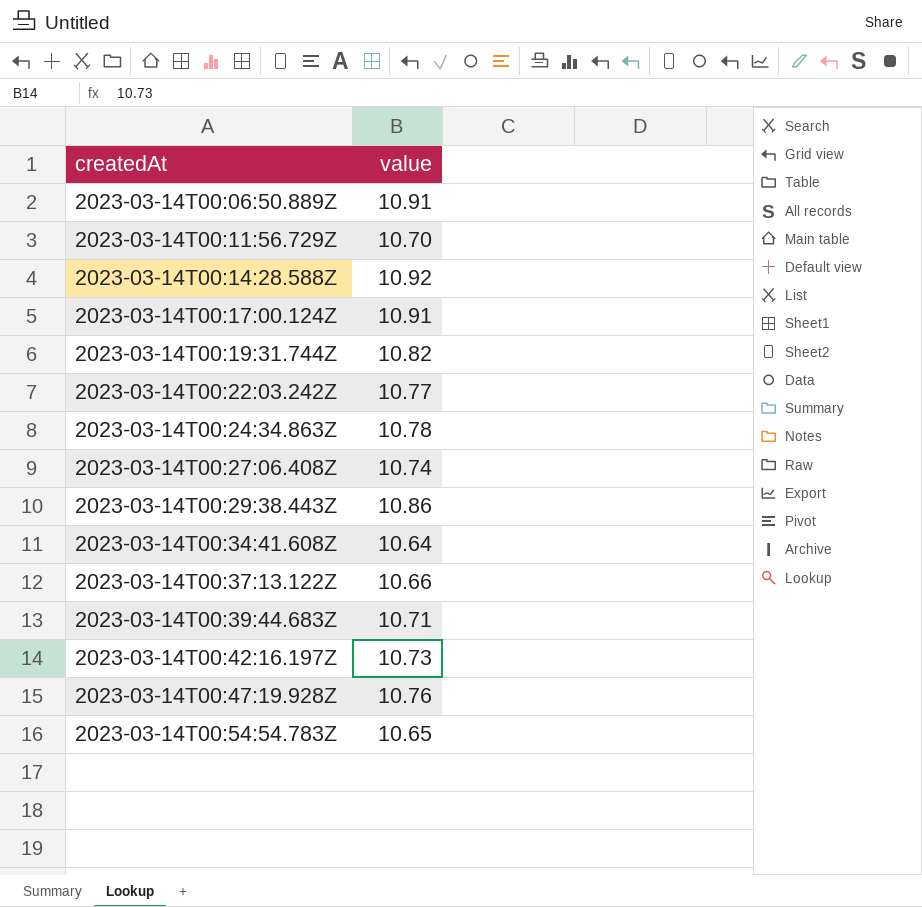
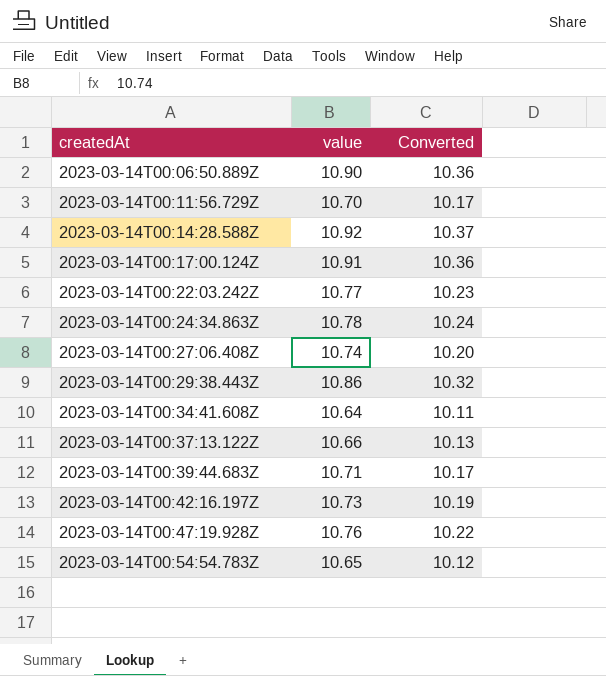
column Converted | formula: none -> [value] * 0.95
row 2023-03-14T00:19:31.744Z: 10.82 -> none
2023-03-14T00:06:50.889Z | value: 10.91 -> 10.90

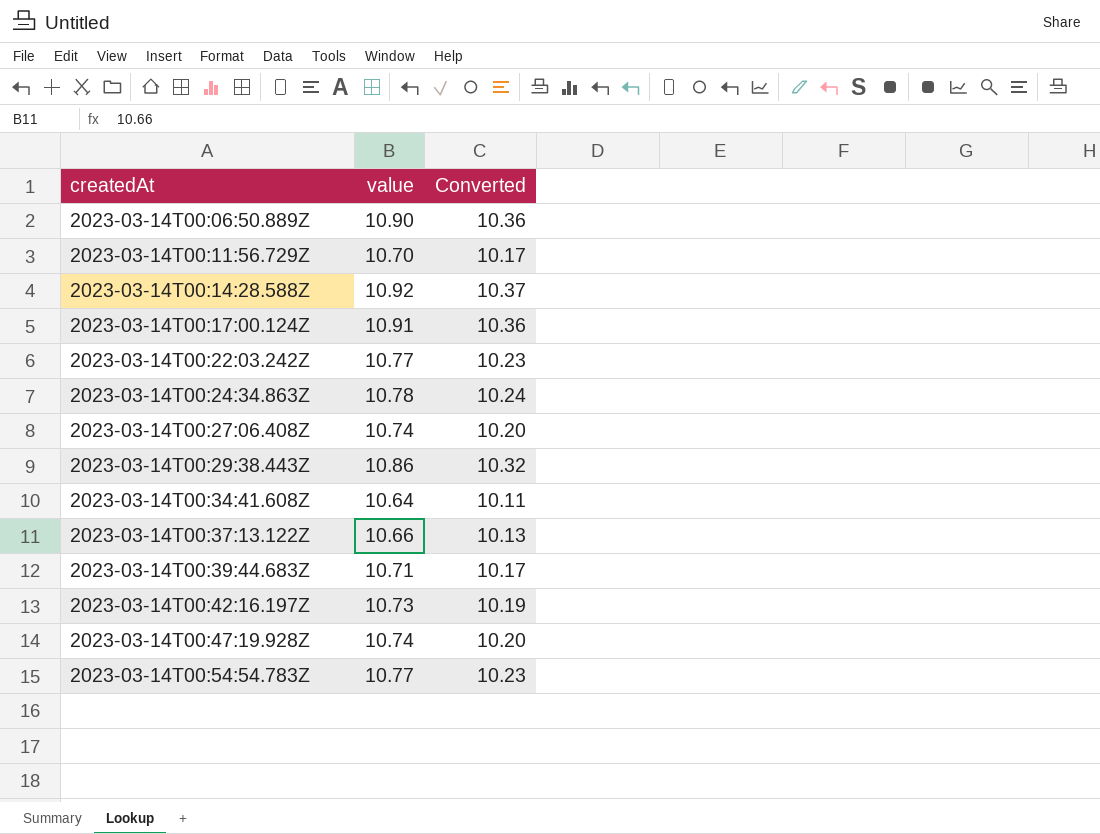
2023-03-14T00:47:19.928Z | value: 10.76 -> 10.74
2023-03-14T00:47:19.928Z | Converted: 10.22 -> 10.20
2023-03-14T00:54:54.783Z | value: 10.65 -> 10.77
2023-03-14T00:54:54.783Z | Converted: 10.12 -> 10.23

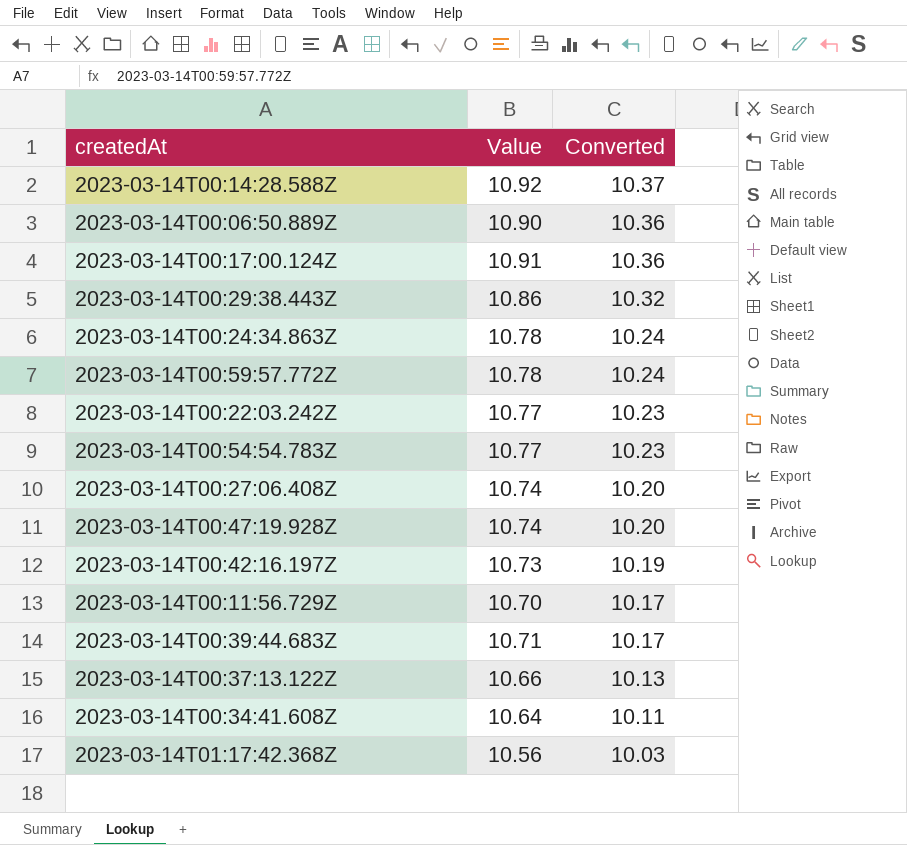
row order: createdAt ascending -> Converted descending
column name: value -> Value
row 2023-03-14T00:59:57.772Z: none -> 10.78 | 10.24
row 2023-03-14T01:17:42.368Z: none -> 10.56 | 10.03

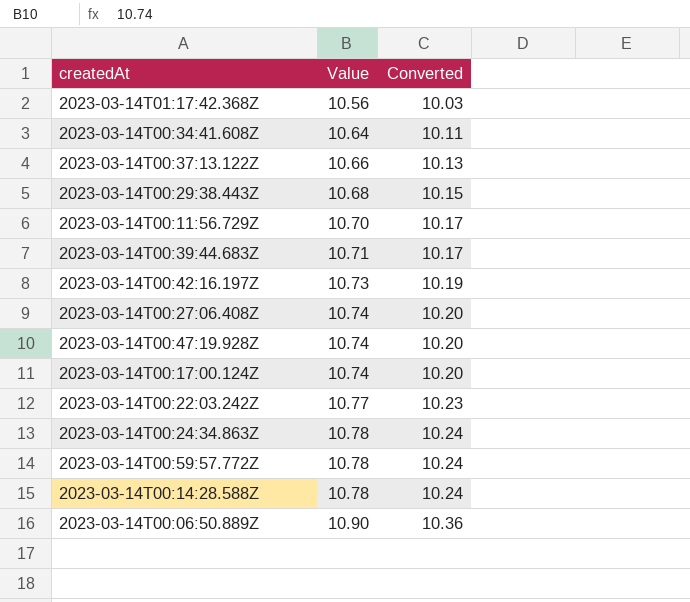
row order: Converted descending -> Value ascending
row 2023-03-14T00:54:54.783Z: 10.77 | 10.23 -> none
2023-03-14T00:29:38.443Z | Value: 10.86 -> 10.68
2023-03-14T00:29:38.443Z | Converted: 10.32 -> 10.15
2023-03-14T00:17:00.124Z | Value: 10.91 -> 10.74
2023-03-14T00:17:00.124Z | Converted: 10.36 -> 10.20
2023-03-14T00:14:28.588Z | Value: 10.92 -> 10.78
2023-03-14T00:14:28.588Z | Converted: 10.37 -> 10.24

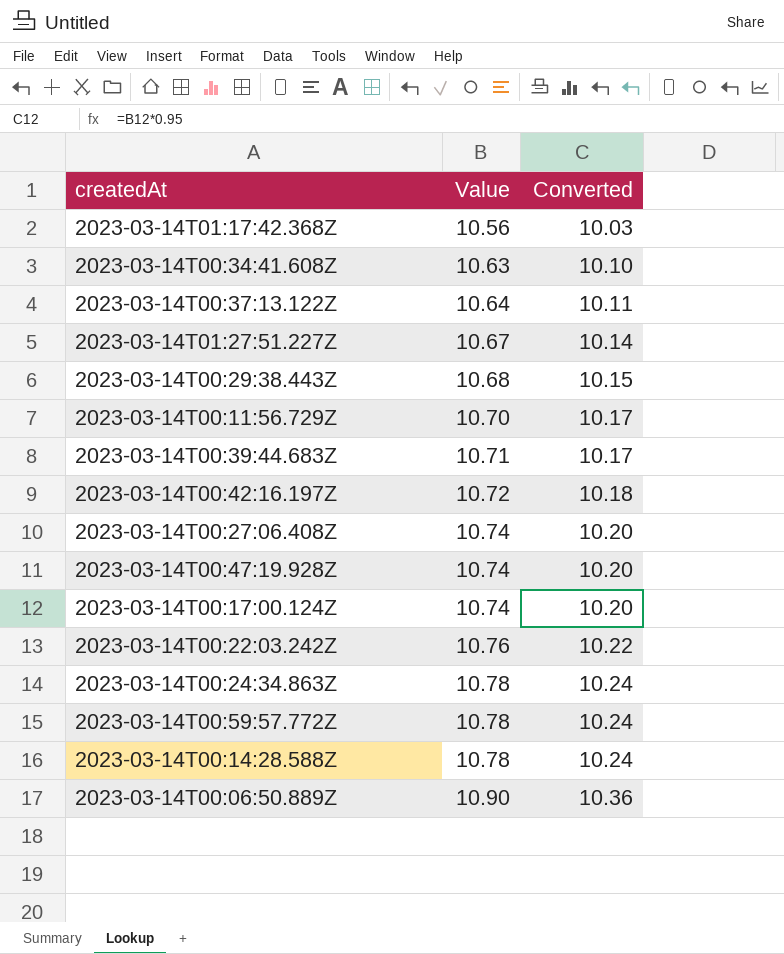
2023-03-14T00:34:41.608Z | Value: 10.64 -> 10.63
2023-03-14T00:34:41.608Z | Converted: 10.11 -> 10.10
2023-03-14T00:37:13.122Z | Value: 10.66 -> 10.64
2023-03-14T00:37:13.122Z | Converted: 10.13 -> 10.11
row 2023-03-14T01:27:51.227Z: none -> 10.67 | 10.14
2023-03-14T00:42:16.197Z | Value: 10.73 -> 10.72
2023-03-14T00:42:16.197Z | Converted: 10.19 -> 10.18
2023-03-14T00:22:03.242Z | Value: 10.77 -> 10.76
2023-03-14T00:22:03.242Z | Converted: 10.23 -> 10.22

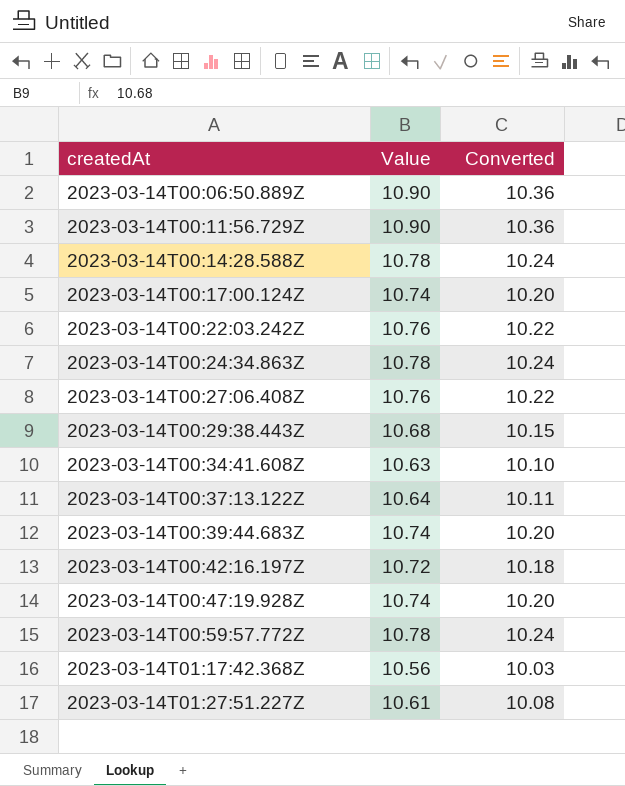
row order: Value ascending -> createdAt ascending
2023-03-14T00:11:56.729Z | Value: 10.70 -> 10.90
2023-03-14T00:11:56.729Z | Converted: 10.17 -> 10.36
2023-03-14T00:27:06.408Z | Value: 10.74 -> 10.76
2023-03-14T00:27:06.408Z | Converted: 10.20 -> 10.22
2023-03-14T00:39:44.683Z | Value: 10.71 -> 10.74
2023-03-14T00:39:44.683Z | Converted: 10.17 -> 10.20
2023-03-14T01:27:51.227Z | Value: 10.67 -> 10.61
2023-03-14T01:27:51.227Z | Converted: 10.14 -> 10.08

